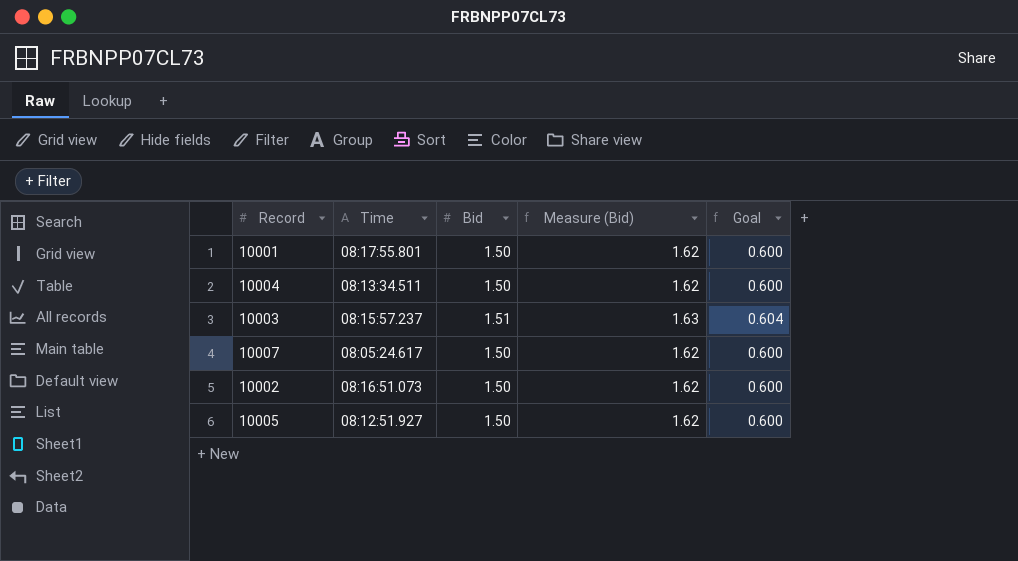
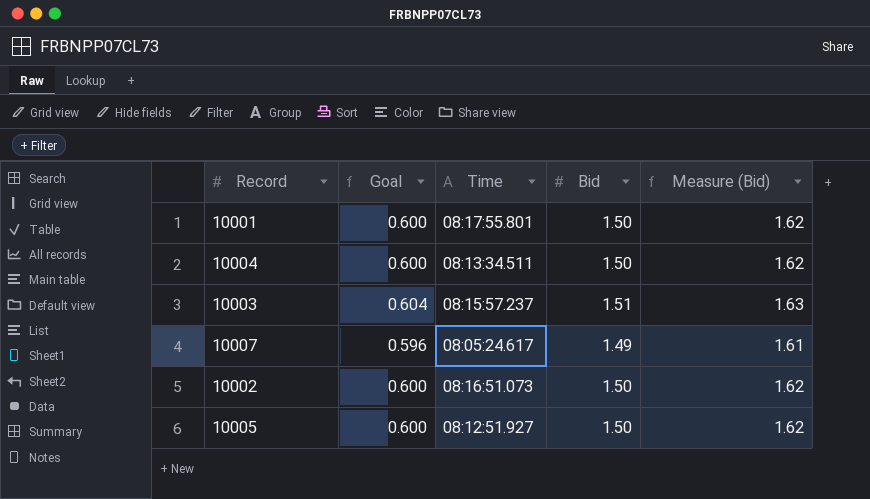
column Goal | position: 5 -> 2
10007 | Goal: 0.600 -> 0.596
10007 | Bid: 1.50 -> 1.49
10007 | Measure (Bid): 1.62 -> 1.61

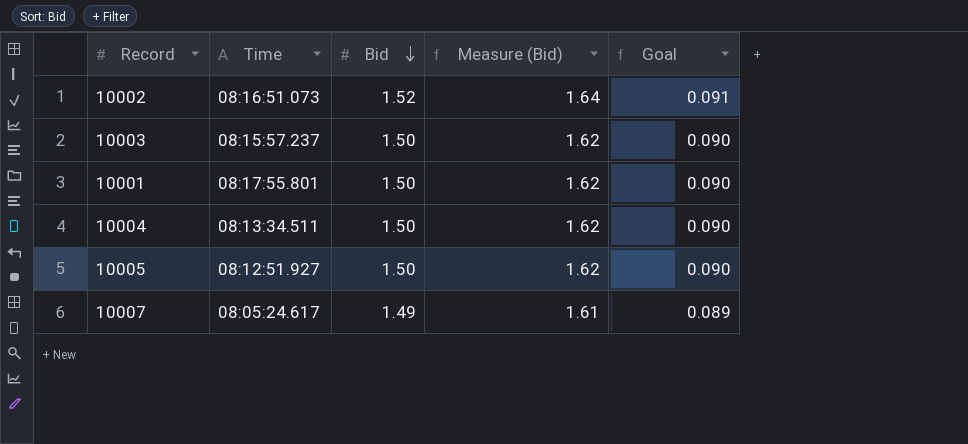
row order: none -> Bid descending
column Goal | formula: [Bid] * 0.4 -> [Bid] * 0.06
column Goal | position: 2 -> 5
10002 | Bid: 1.50 -> 1.52
10002 | Measure (Bid): 1.62 -> 1.64
10003 | Bid: 1.51 -> 1.50
10003 | Measure (Bid): 1.63 -> 1.62

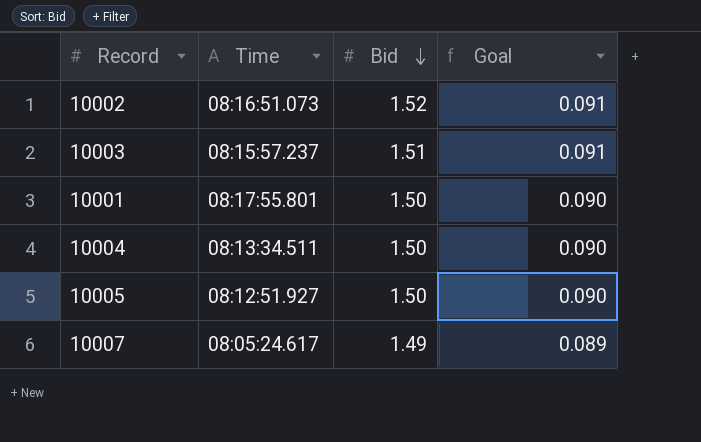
column Measure (Bid) | formula: [Bid] * 1.08 -> none
10003 | Bid: 1.50 -> 1.51
10003 | Goal: 0.090 -> 0.091

